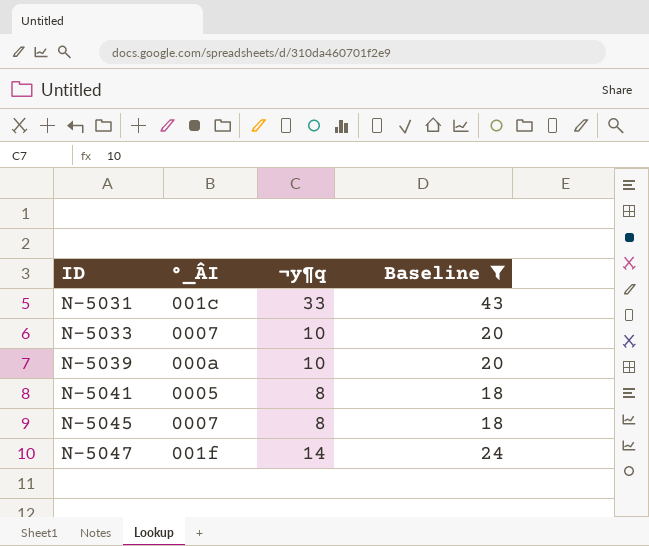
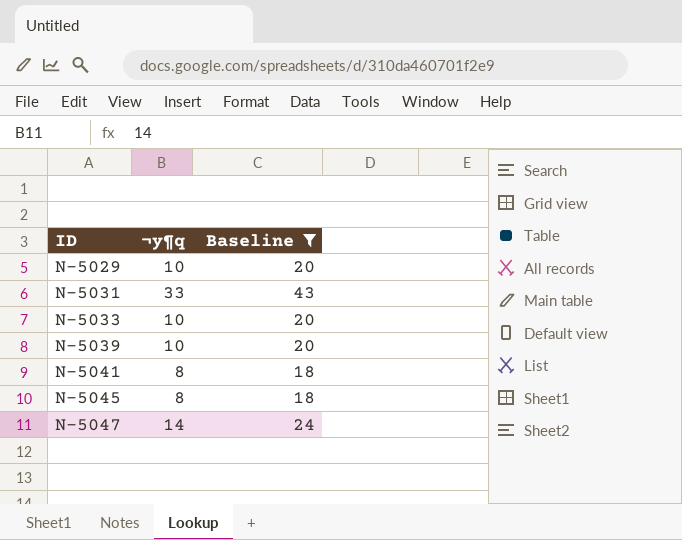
column °_ÂI | position: 2 -> none
row N-5029: none -> 10 | 20

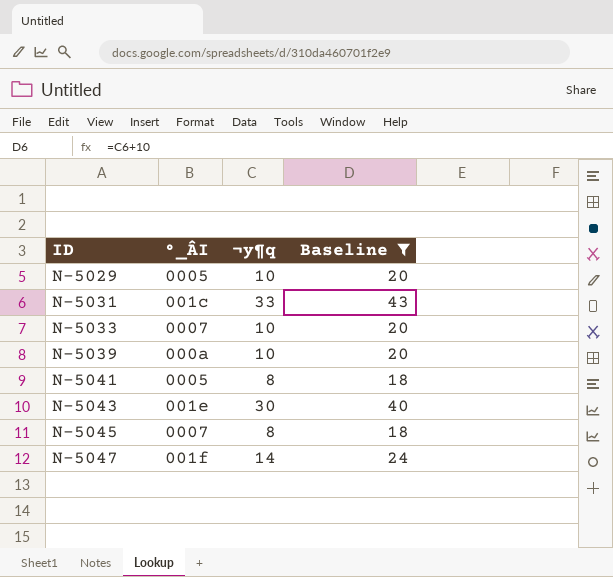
column °_ÂI | position: none -> 2
row N-5043: none -> 001e | 30 | 40

